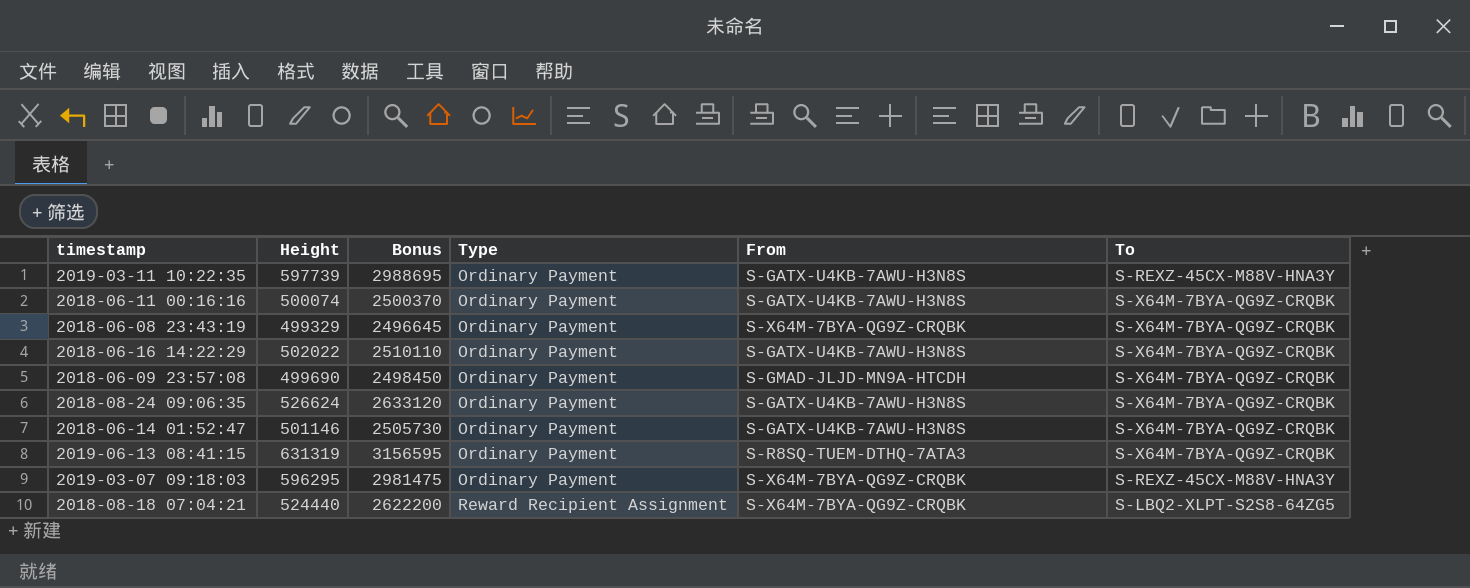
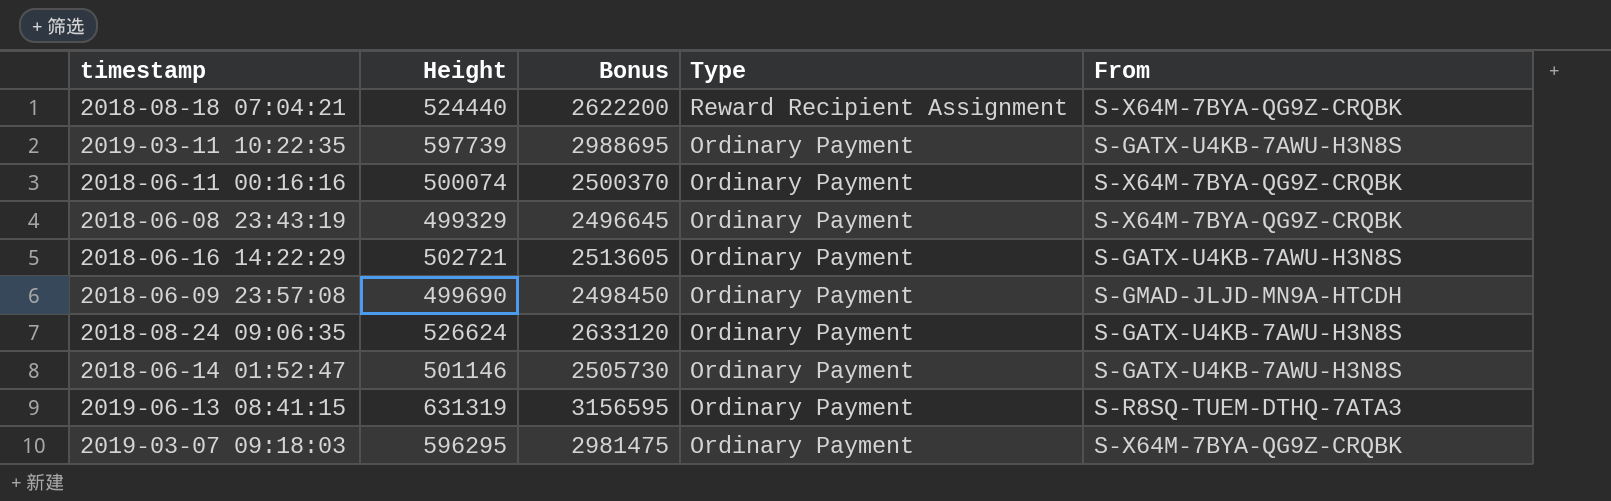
row order: Type ascending -> Type descending
column To | position: 6 -> none
2018-06-11 00:16:16 | From: S-GATX-U4KB-7AWU-H3N8S -> S-X64M-7BYA-QG9Z-CRQBK
2018-06-16 14:22:29 | Height: 502022 -> 502721
2018-06-16 14:22:29 | Bonus: 2510110 -> 2513605

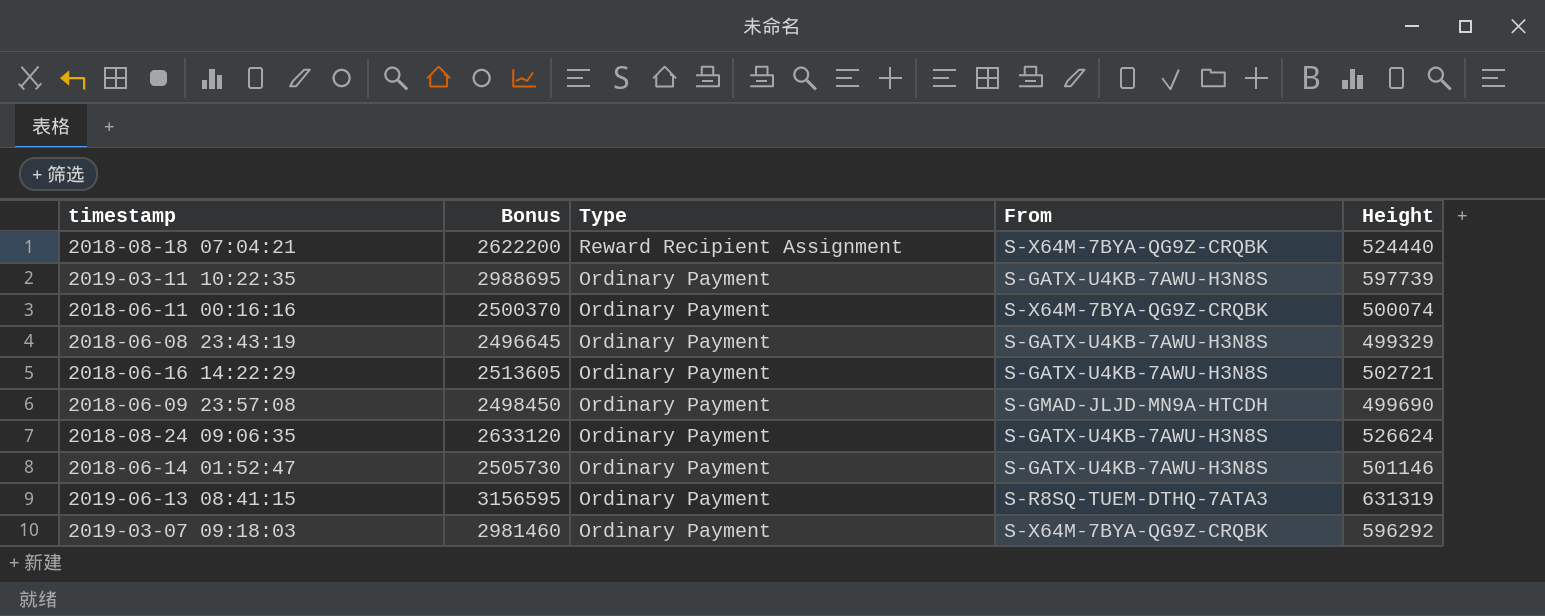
column Height | position: 2 -> 5
2018-06-08 23:43:19 | From: S-X64M-7BYA-QG9Z-CRQBK -> S-GATX-U4KB-7AWU-H3N8S
2019-03-07 09:18:03 | Bonus: 2981475 -> 2981460
2019-03-07 09:18:03 | Height: 596295 -> 596292

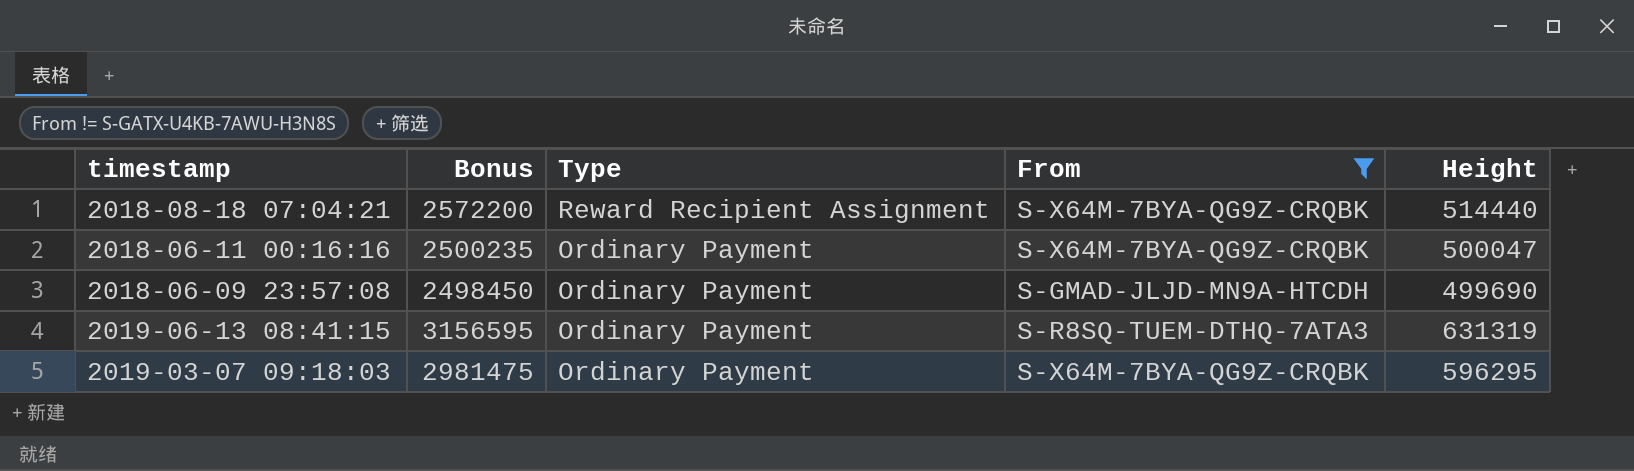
filter: none -> From != S-GATX-U4KB-7AWU-H3N8S
2018-08-18 07:04:21 | Bonus: 2622200 -> 2572200
2018-08-18 07:04:21 | Height: 524440 -> 514440
2018-06-11 00:16:16 | Bonus: 2500370 -> 2500235
2018-06-11 00:16:16 | Height: 500074 -> 500047
2019-03-07 09:18:03 | Bonus: 2981460 -> 2981475
2019-03-07 09:18:03 | Height: 596292 -> 596295

